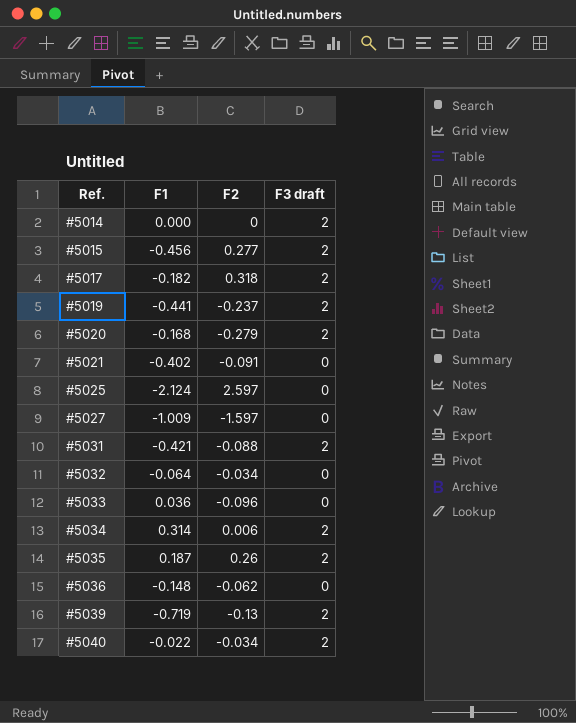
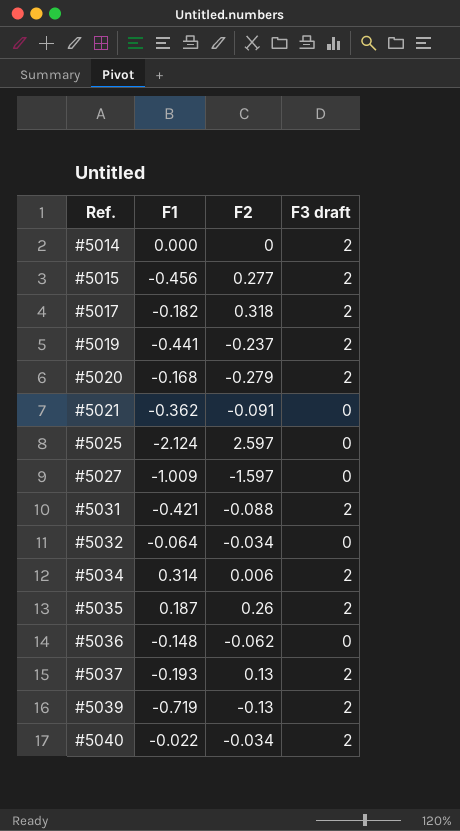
row #5033: 0.036 | -0.096 | 0 -> none
#5021 | F1: -0.402 -> -0.362
row #5037: none -> -0.193 | 0.13 | 2

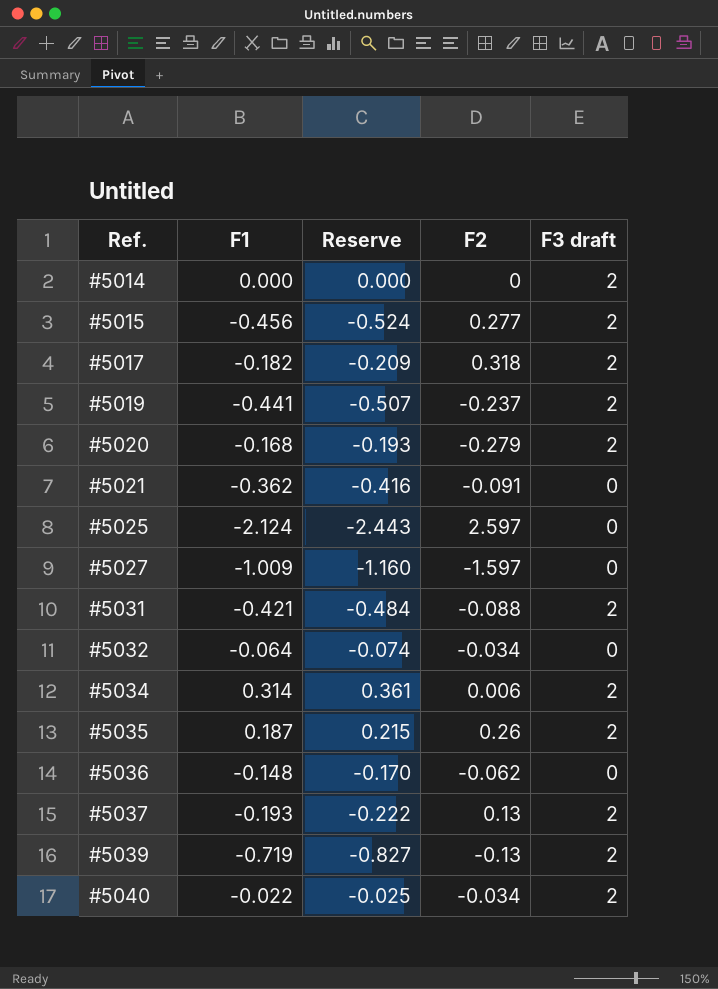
column Reserve | formula: none -> [F1] * 1.15

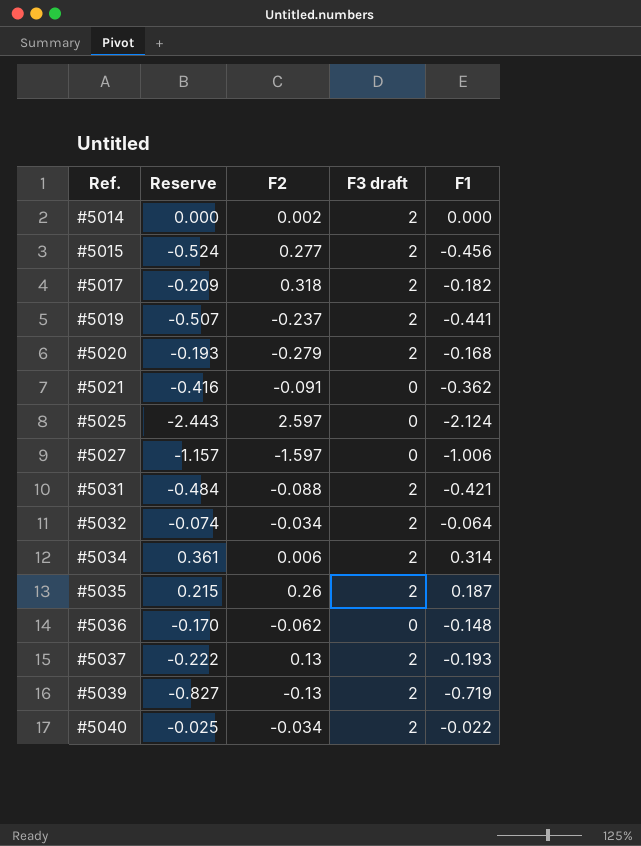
column F1 | position: 2 -> 5
#5014 | F2: 0 -> 0.002
#5027 | Reserve: -1.160 -> -1.157
#5027 | F1: -1.009 -> -1.006
#5032 | F3 draft: 0 -> 2

